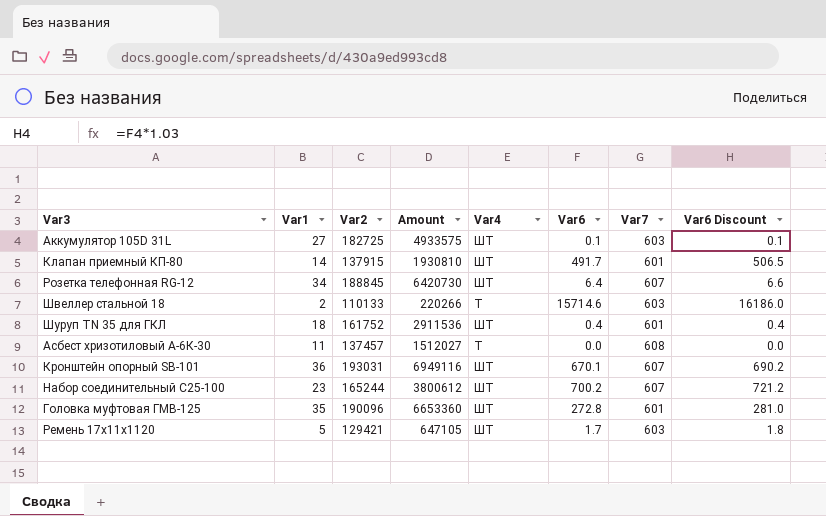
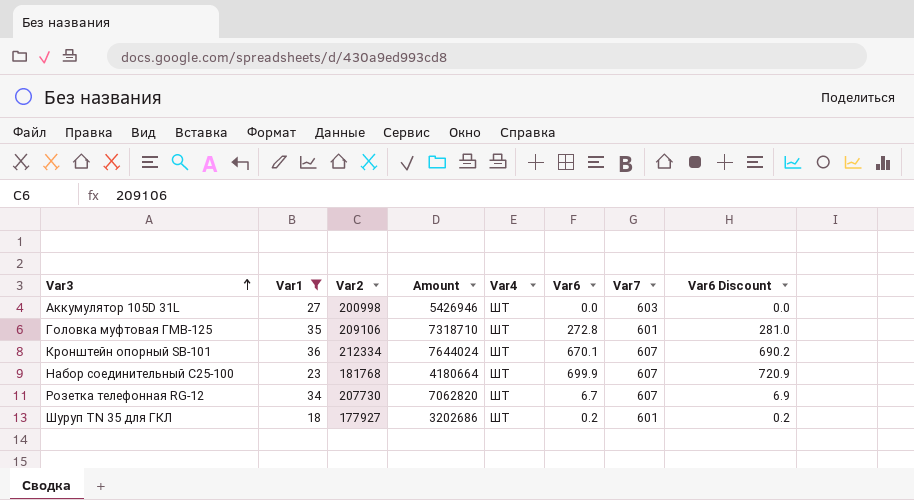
filter: none -> Var1 >= 18
row order: none -> Var3 ascending
Аккумулятор 105D 31L | Var2: 182725 -> 200998
Аккумулятор 105D 31L | Amount: 4933575 -> 5426946
Аккумулятор 105D 31L | Var6: 0.1 -> 0.0
Аккумулятор 105D 31L | Var6 Discount: 0.1 -> 0.0
Головка муфтовая ГМВ-125 | Var2: 190096 -> 209106
Головка муфтовая ГМВ-125 | Amount: 6653360 -> 7318710
Кронштейн опорный SB-101 | Var2: 193031 -> 212334
Кронштейн опорный SB-101 | Amount: 6949116 -> 7644024
Набор соединительный С25-100 | Var2: 165244 -> 181768
Набор соединительный С25-100 | Amount: 3800612 -> 4180664
Набор соединительный С25-100 | Var6: 700.2 -> 699.9
Набор соединительный С25-100 | Var6 Discount: 721.2 -> 720.9
Розетка телефонная RG-12 | Var2: 188845 -> 207730
Розетка телефонная RG-12 | Amount: 6420730 -> 7062820
Розетка телефонная RG-12 | Var6: 6.4 -> 6.7
Розетка телефонная RG-12 | Var6 Discount: 6.6 -> 6.9
Шуруп ТN 35 для ГКЛ | Var2: 161752 -> 177927
Шуруп ТN 35 для ГКЛ | Amount: 2911536 -> 3202686
Шуруп ТN 35 для ГКЛ | Var6: 0.4 -> 0.2
Шуруп ТN 35 для ГКЛ | Var6 Discount: 0.4 -> 0.2

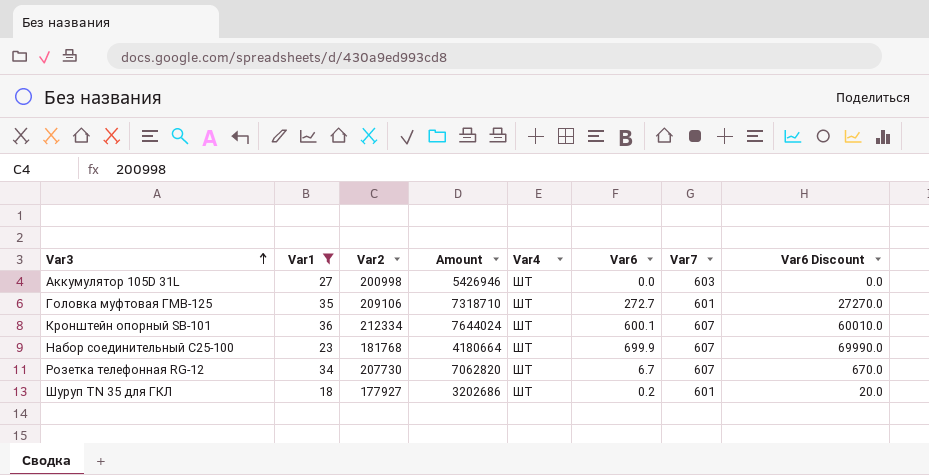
column Var6 Discount | formula: [Var6] * 1.03 -> [Var6] * 100
Головка муфтовая ГМВ-125 | Var6: 272.8 -> 272.7
Кронштейн опорный SB-101 | Var6: 670.1 -> 600.1

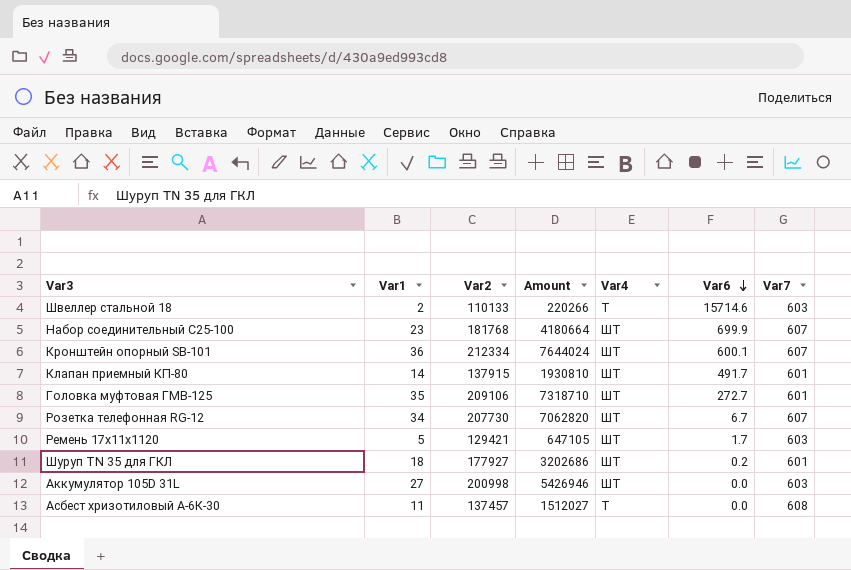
filter: Var1 >= 18 -> none
row order: Var3 ascending -> Var6 descending
column Var6 Discount | formula: [Var6] * 100 -> none

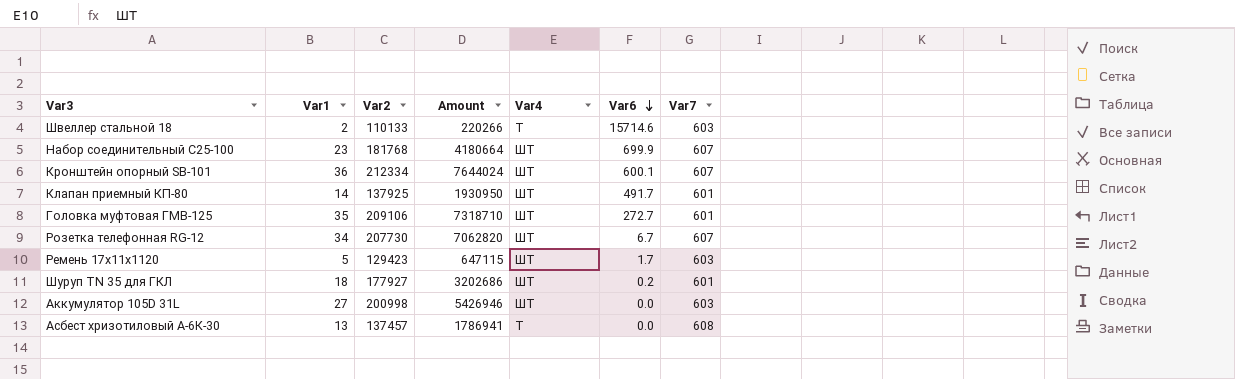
Клапан приемный КП-80 | Var2: 137915 -> 137925
Клапан приемный КП-80 | Amount: 1930810 -> 1930950
Ремень 17х11х1120 | Var2: 129421 -> 129423
Ремень 17х11х1120 | Amount: 647105 -> 647115
Асбест хризотиловый А-6К-30 | Var1: 11 -> 13
Асбест хризотиловый А-6К-30 | Amount: 1512027 -> 1786941

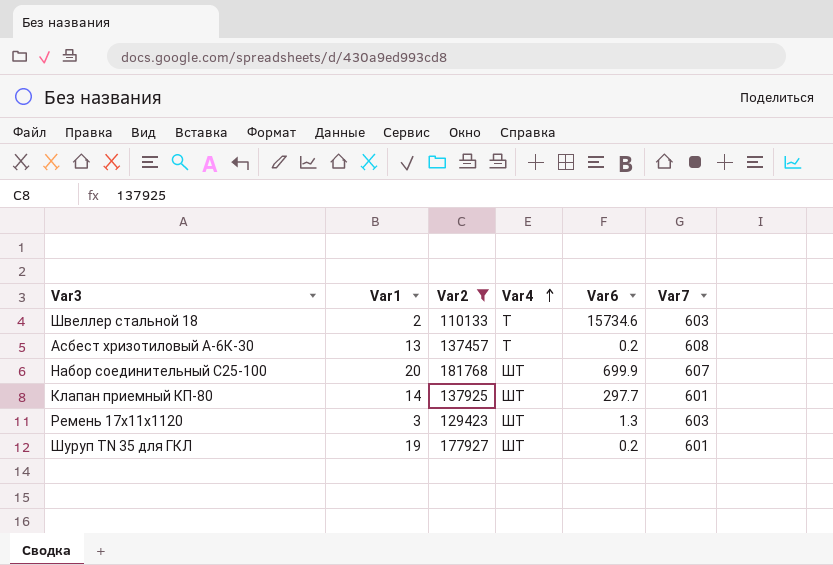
filter: none -> Var2 <= 181768
row order: Var6 descending -> Var4 ascending
column Amount | formula: [Var1] * [Var2] -> none
Швеллер стальной 18 | Var6: 15714.6 -> 15734.6
Асбест хризотиловый А-6К-30 | Var6: 0.0 -> 0.2
Набор соединительный С25-100 | Var1: 23 -> 20
Клапан приемный КП-80 | Var6: 491.7 -> 297.7
Ремень 17х11х1120 | Var1: 5 -> 3
Ремень 17х11х1120 | Var6: 1.7 -> 1.3
Шуруп ТN 35 для ГКЛ | Var1: 18 -> 19

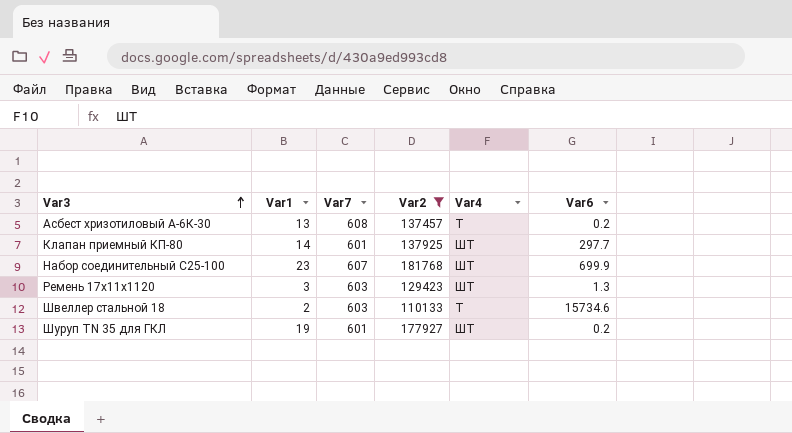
row order: Var4 ascending -> Var3 ascending
column Var7 | position: 6 -> 3
Набор соединительный С25-100 | Var1: 20 -> 23

